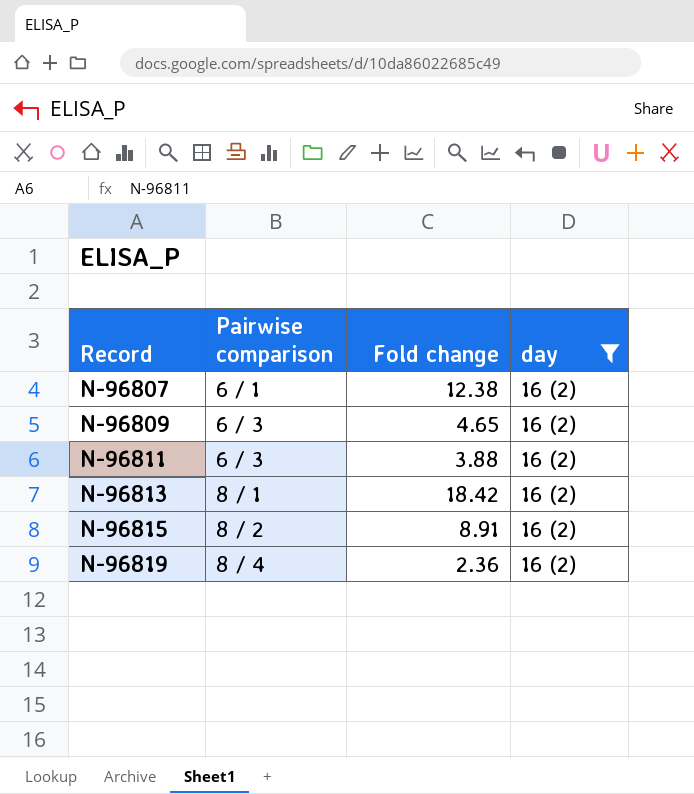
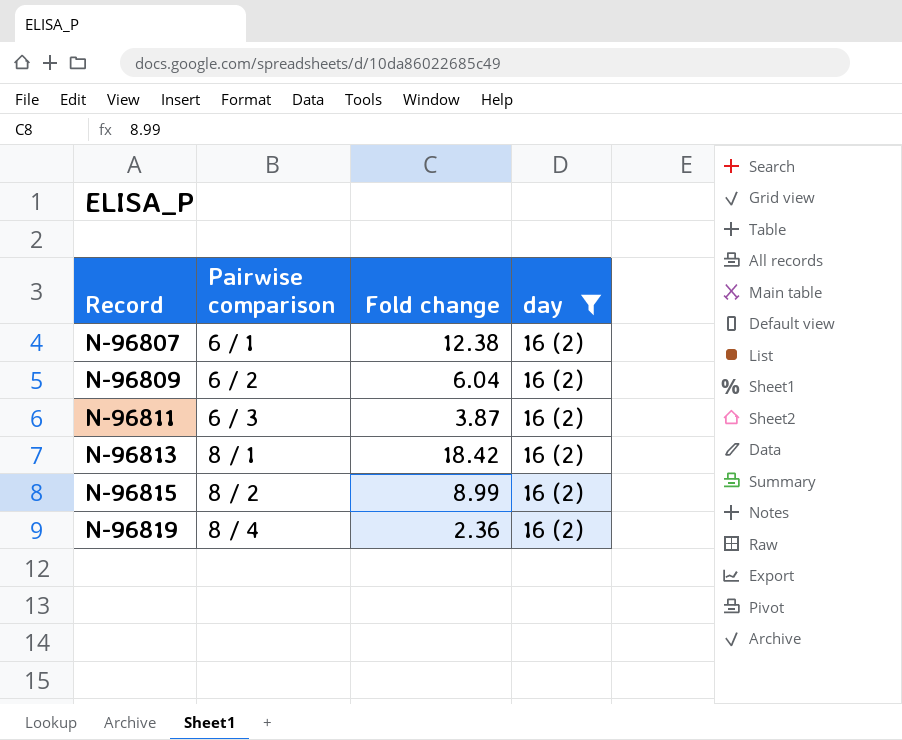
N-96809 | Pairwise comparison: 6 / 3 -> 6 / 2
N-96809 | Fold change: 4.65 -> 6.04
N-96811 | Fold change: 3.88 -> 3.87
N-96815 | Fold change: 8.91 -> 8.99

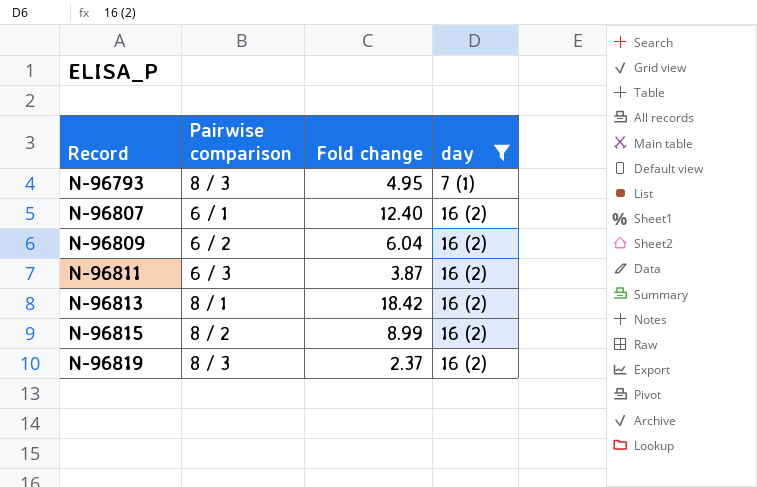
row N-96793: none -> 8 / 3 | 4.95 | 7 (1)
N-96807 | Fold change: 12.38 -> 12.40
N-96819 | Pairwise comparison: 8 / 4 -> 8 / 3
N-96819 | Fold change: 2.36 -> 2.37

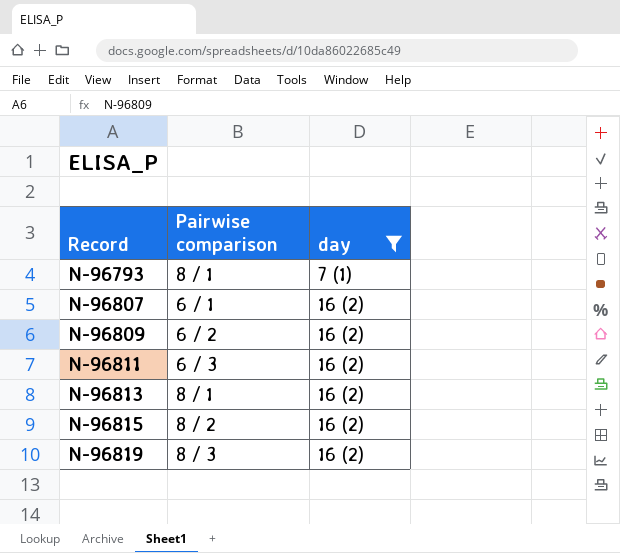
column Fold change | position: 3 -> none
N-96793 | Pairwise comparison: 8 / 3 -> 8 / 1

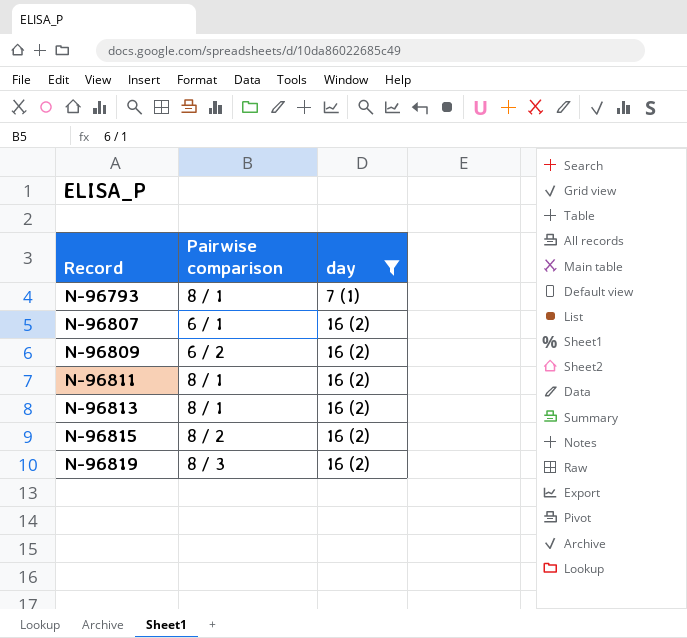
N-96811 | Pairwise comparison: 6 / 3 -> 8 / 1

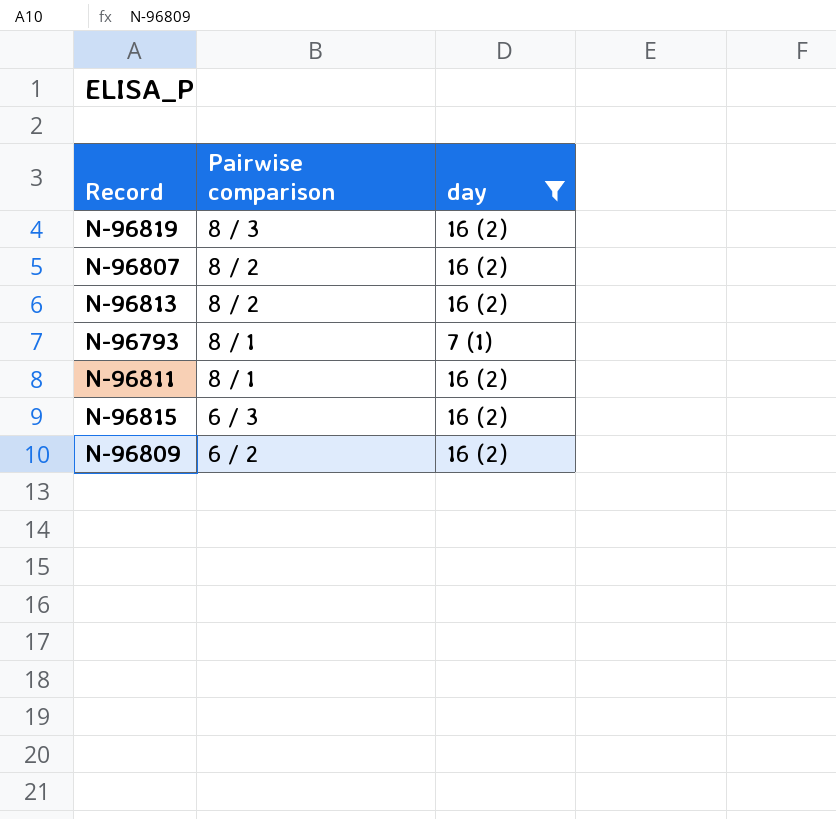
row order: Record ascending -> Pairwise comparison descending
N-96807 | Pairwise comparison: 6 / 1 -> 8 / 2
N-96813 | Pairwise comparison: 8 / 1 -> 8 / 2
N-96815 | Pairwise comparison: 8 / 2 -> 6 / 3

